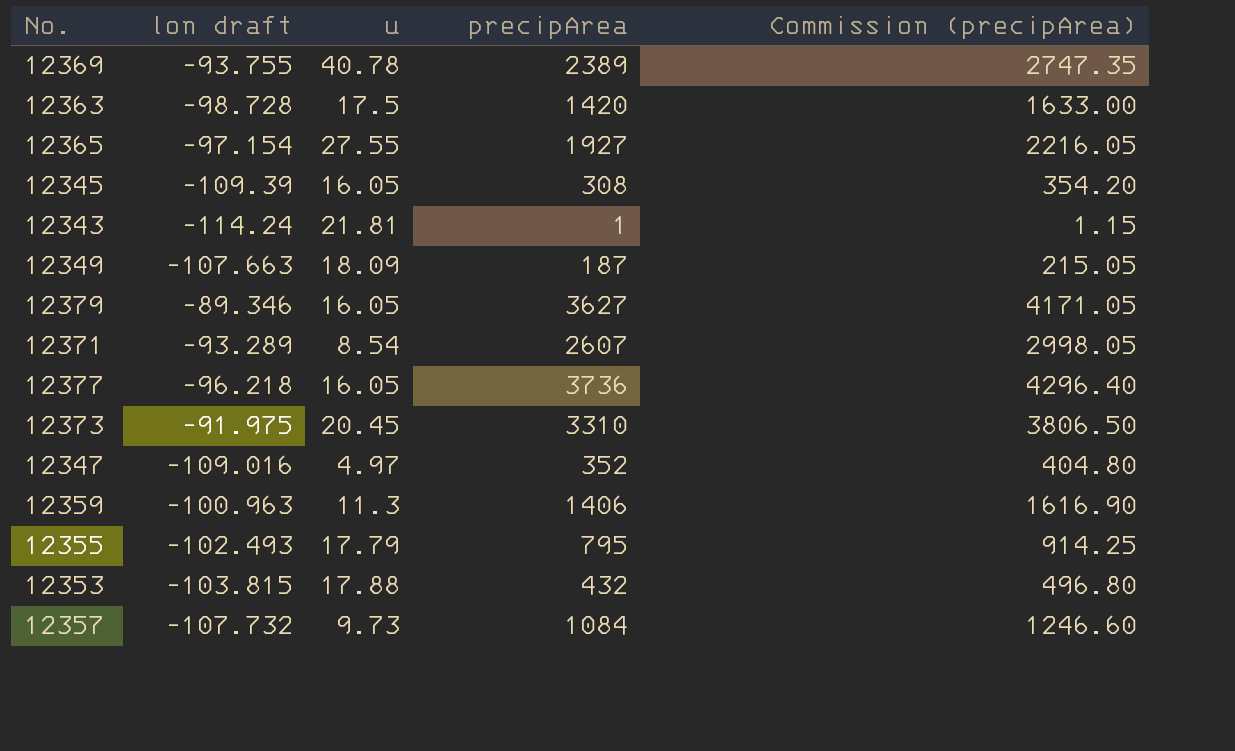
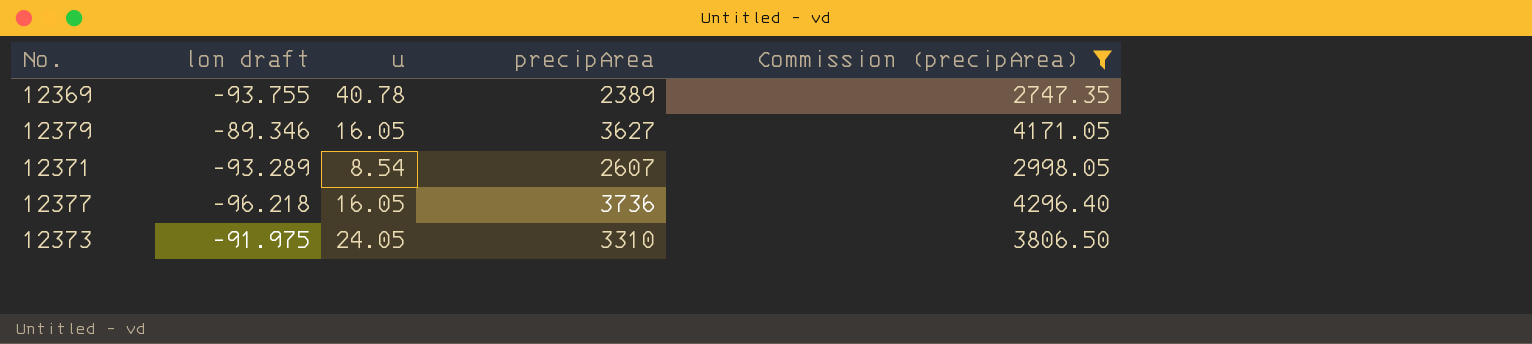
filter: none -> Commission (precipArea) >= 2747.35
12373 | u: 20.45 -> 24.05

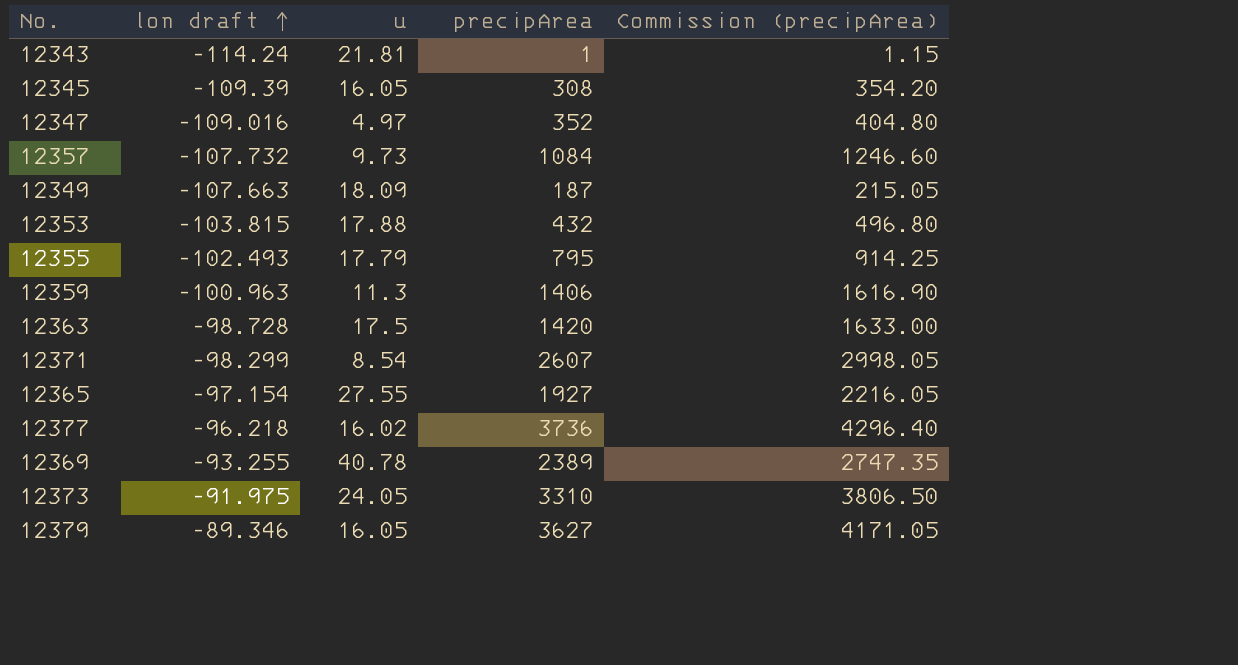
filter: Commission (precipArea) >= 2747.35 -> none
row order: none -> lon draft ascending
12371 | lon draft: -93.289 -> -98.299
12377 | u: 16.05 -> 16.02
12369 | lon draft: -93.755 -> -93.255

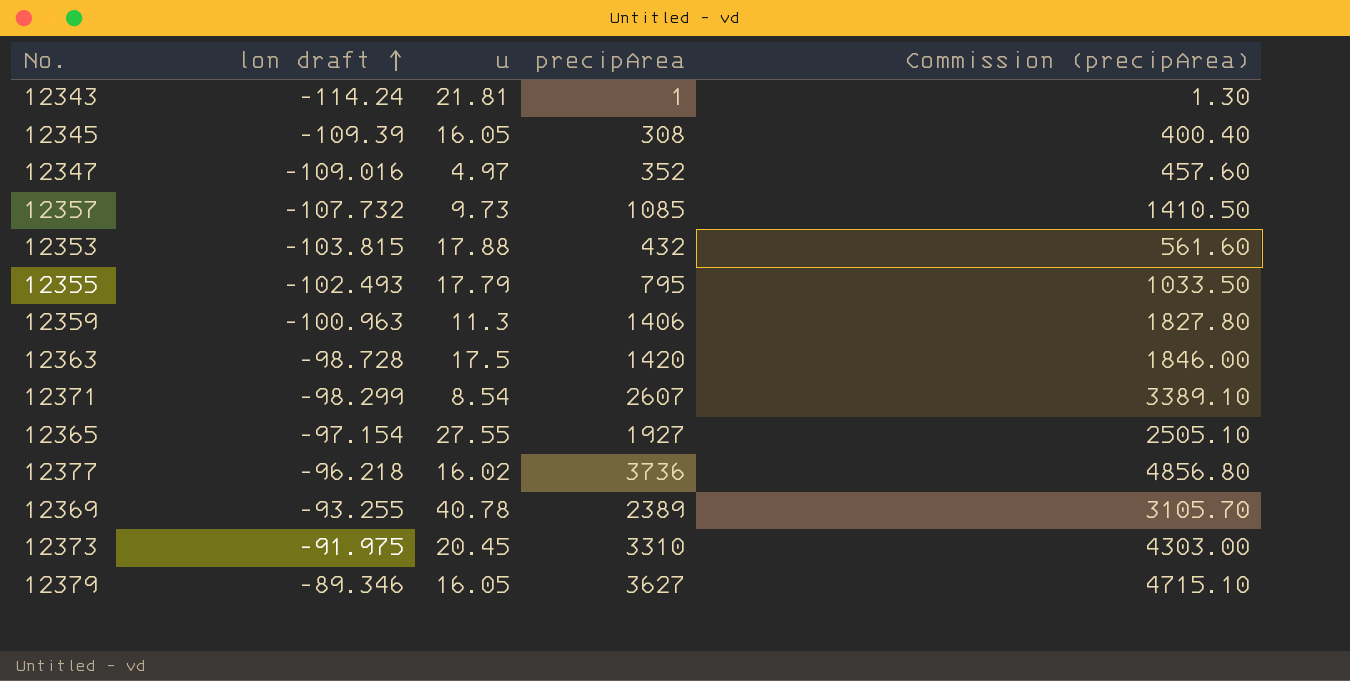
column Commission (precipArea) | formula: [precipArea] * 1.15 -> [precipArea] * 1.3
row 12349: -107.663 | 18.09 | 187 | 215.05 -> none
12357 | precipArea: 1084 -> 1085
12373 | u: 24.05 -> 20.45

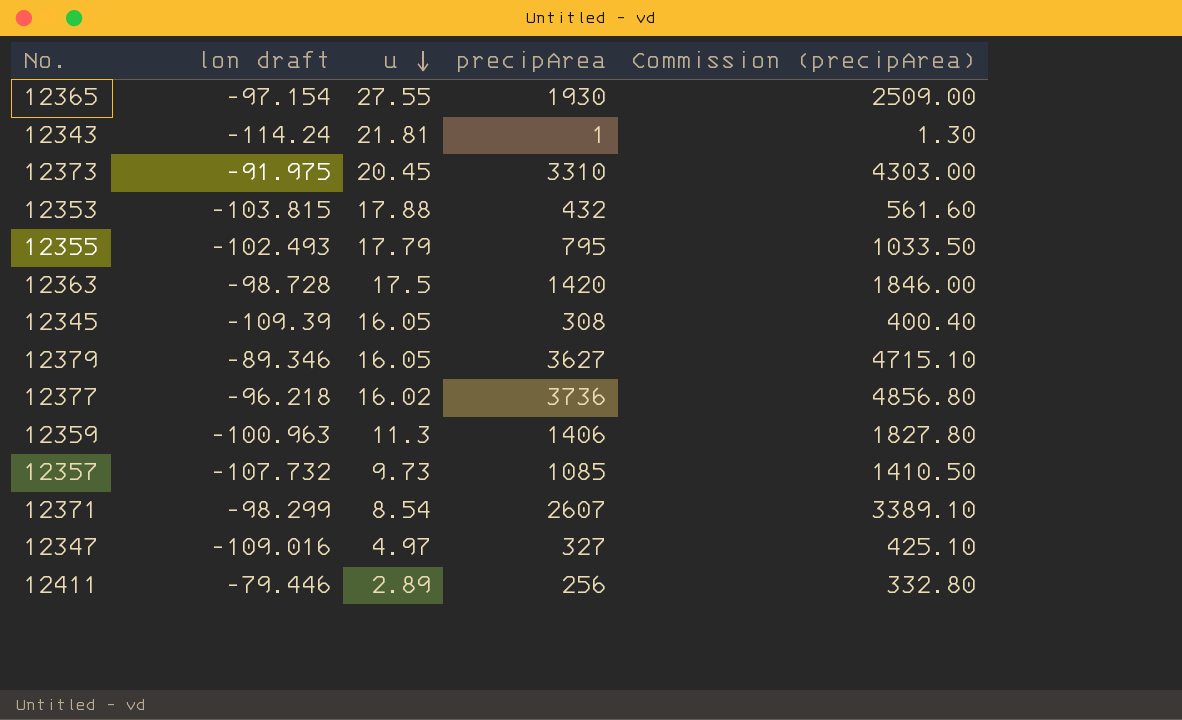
row order: lon draft ascending -> u descending
row 12369: -93.255 | 40.78 | 2389 | 3105.70 -> none
12365 | precipArea: 1927 -> 1930
12365 | Commission (precipArea): 2505.10 -> 2509.00
12347 | precipArea: 352 -> 327
12347 | Commission (precipArea): 457.60 -> 425.10
row 12411: none -> -79.446 | 2.89 | 256 | 332.80

